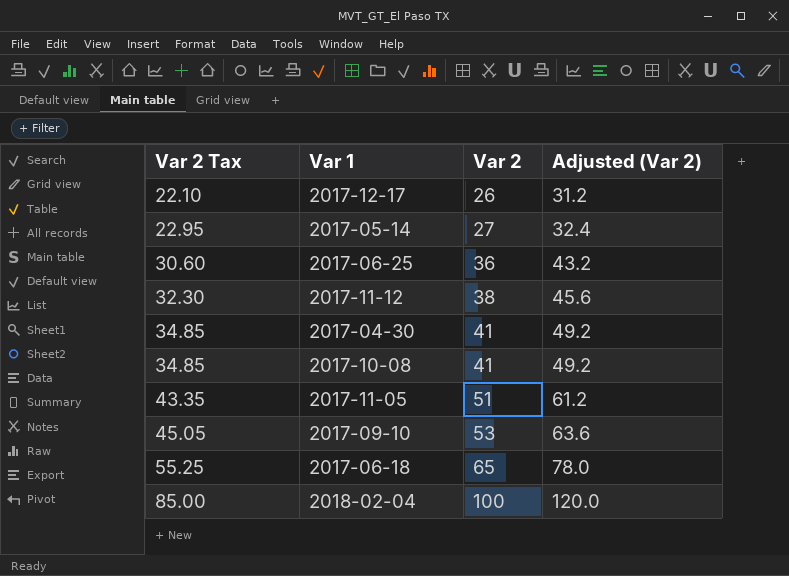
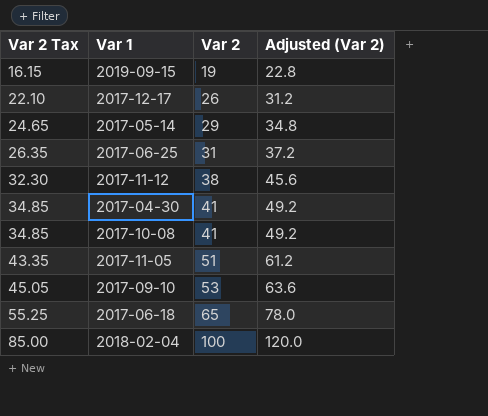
row 2019-09-15: none -> 16.15 | 19 | 22.8
2017-05-14 | Var 2 Tax: 22.95 -> 24.65
2017-05-14 | Var 2: 27 -> 29
2017-05-14 | Adjusted (Var 2): 32.4 -> 34.8
2017-06-25 | Var 2 Tax: 30.60 -> 26.35
2017-06-25 | Var 2: 36 -> 31
2017-06-25 | Adjusted (Var 2): 43.2 -> 37.2

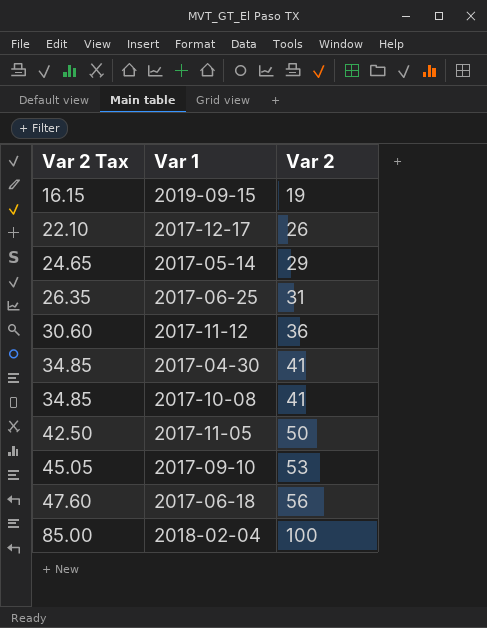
column Adjusted (Var 2) | formula: [Var 2] * 1.2 -> none
2017-11-12 | Var 2 Tax: 32.30 -> 30.60
2017-11-12 | Var 2: 38 -> 36
2017-11-05 | Var 2 Tax: 43.35 -> 42.50
2017-11-05 | Var 2: 51 -> 50
2017-06-18 | Var 2 Tax: 55.25 -> 47.60
2017-06-18 | Var 2: 65 -> 56

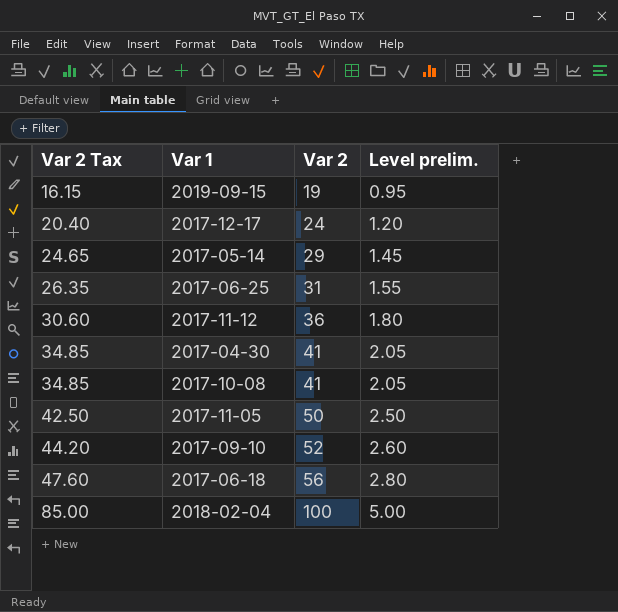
column Level prelim. | formula: none -> [Var 2] * 0.05
2017-12-17 | Var 2 Tax: 22.10 -> 20.40
2017-12-17 | Var 2: 26 -> 24
2017-09-10 | Var 2 Tax: 45.05 -> 44.20
2017-09-10 | Var 2: 53 -> 52

